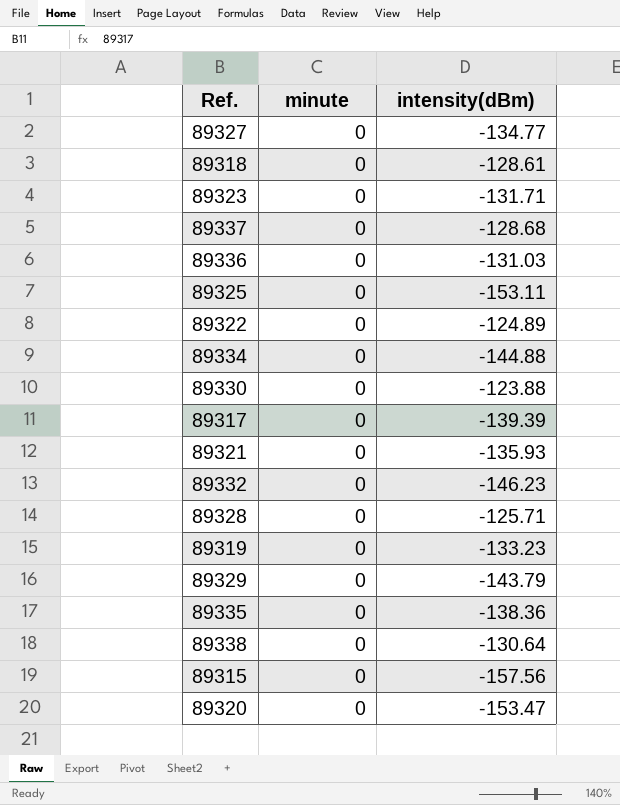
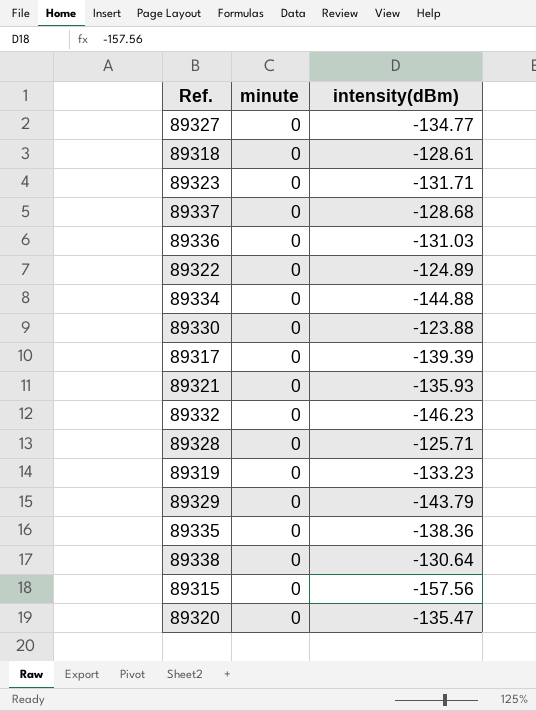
row 89325: 0 | -153.11 -> none
89320 | intensity(dBm): -153.47 -> -135.47

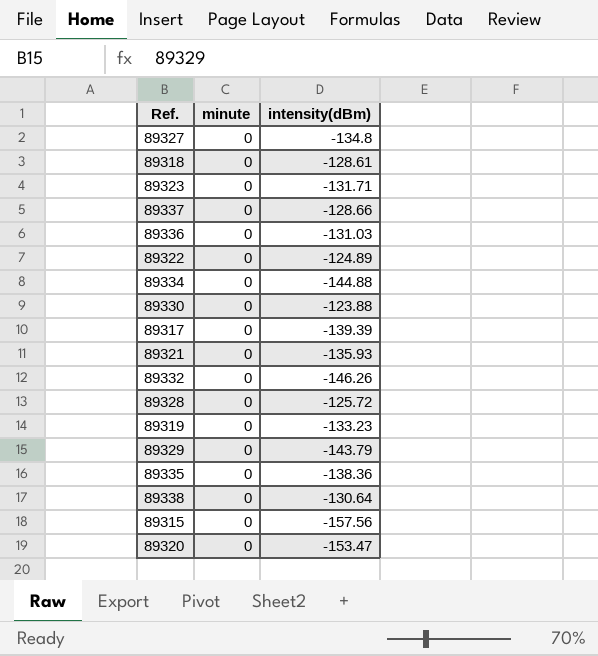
89327 | intensity(dBm): -134.77 -> -134.8
89337 | intensity(dBm): -128.68 -> -128.66
89332 | intensity(dBm): -146.23 -> -146.26
89328 | intensity(dBm): -125.71 -> -125.72
89320 | intensity(dBm): -135.47 -> -153.47

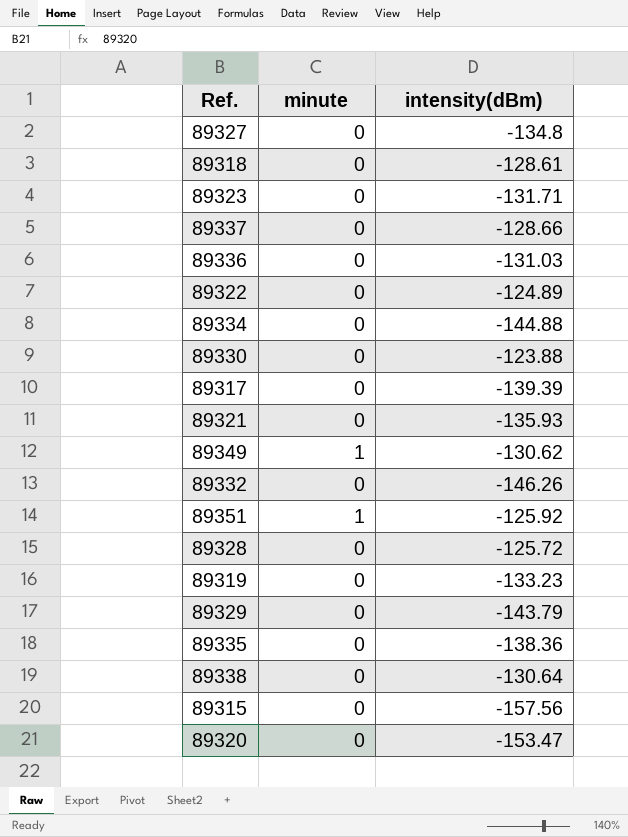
row 89349: none -> 1 | -130.62
row 89351: none -> 1 | -125.92

